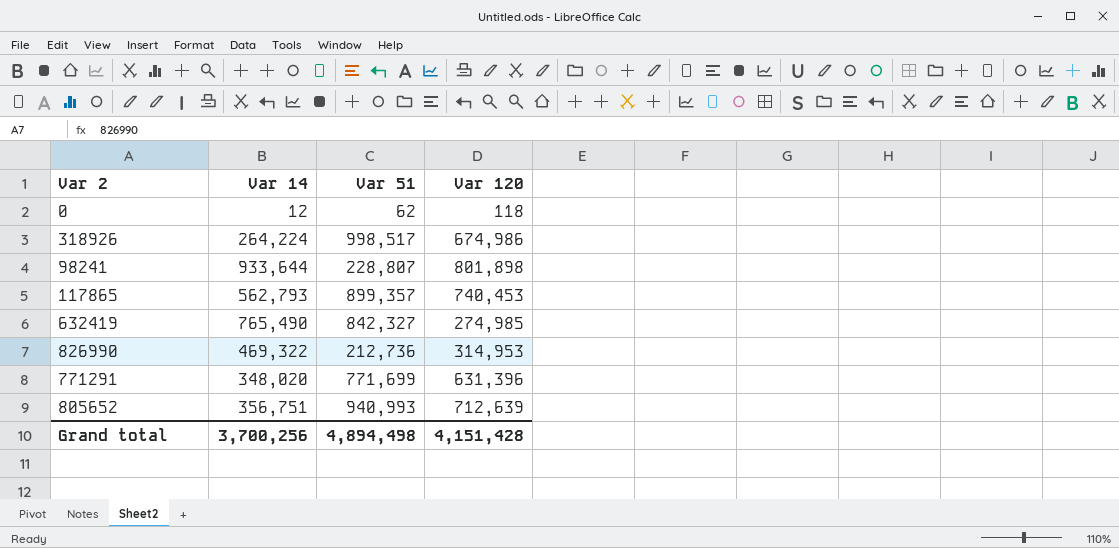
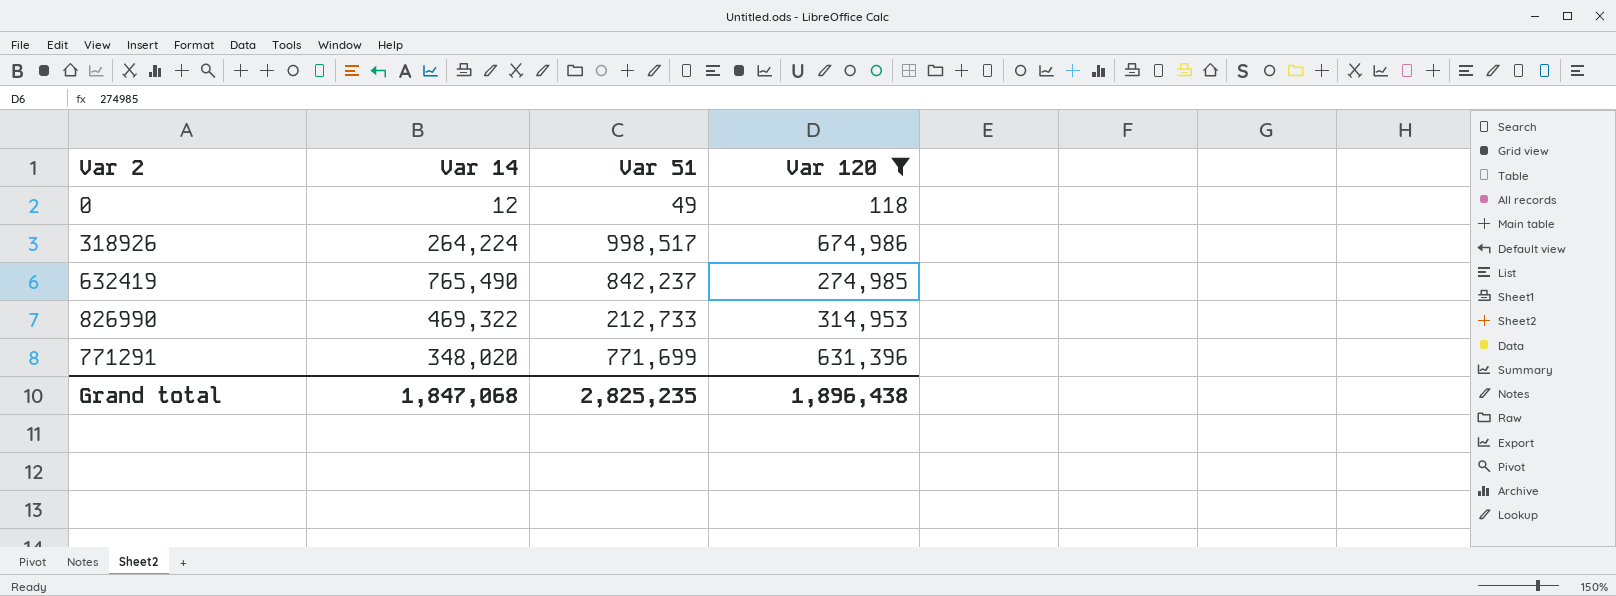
filter: none -> Var 120 <= 674,986
0 | Var 51: 62 -> 49
632419 | Var 51: 842,327 -> 842,237
826990 | Var 51: 212,736 -> 212,733
Grand total | Var 14: 3,700,256 -> 1,847,068
Grand total | Var 51: 4,894,498 -> 2,825,235
Grand total | Var 120: 4,151,428 -> 1,896,438

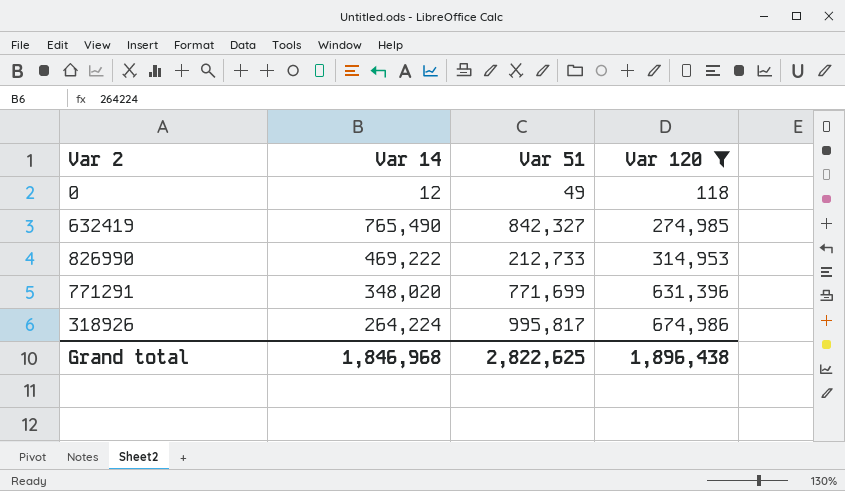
row order: none -> Var 120 ascending
632419 | Var 51: 842,237 -> 842,327
826990 | Var 14: 469,322 -> 469,222
318926 | Var 51: 998,517 -> 995,817
Grand total | Var 14: 1,847,068 -> 1,846,968
Grand total | Var 51: 2,825,235 -> 2,822,625

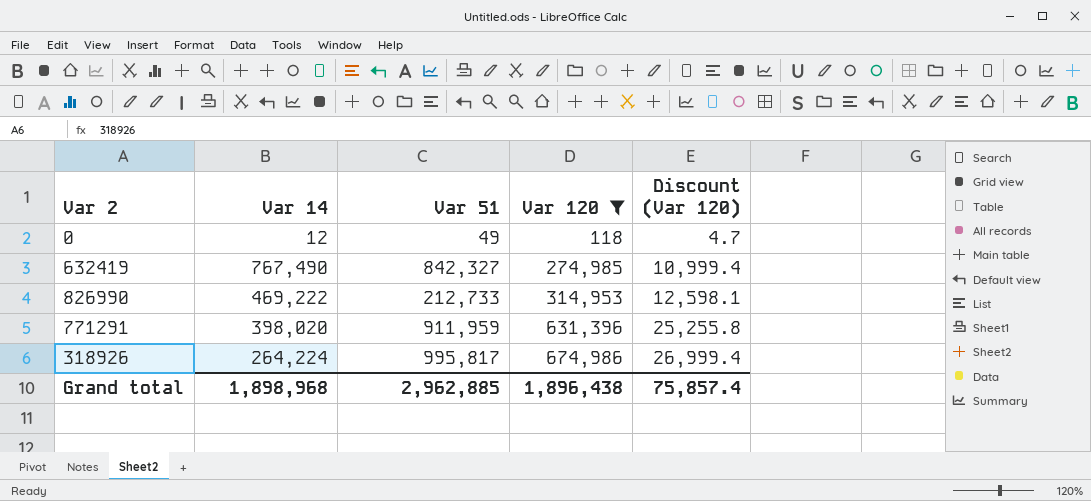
column Discount (Var 120) | formula: none -> [Var 120] * 0.04
632419 | Var 14: 765,490 -> 767,490
771291 | Var 14: 348,020 -> 398,020
771291 | Var 51: 771,699 -> 911,959
Grand total | Var 14: 1,846,968 -> 1,898,968
Grand total | Var 51: 2,822,625 -> 2,962,885

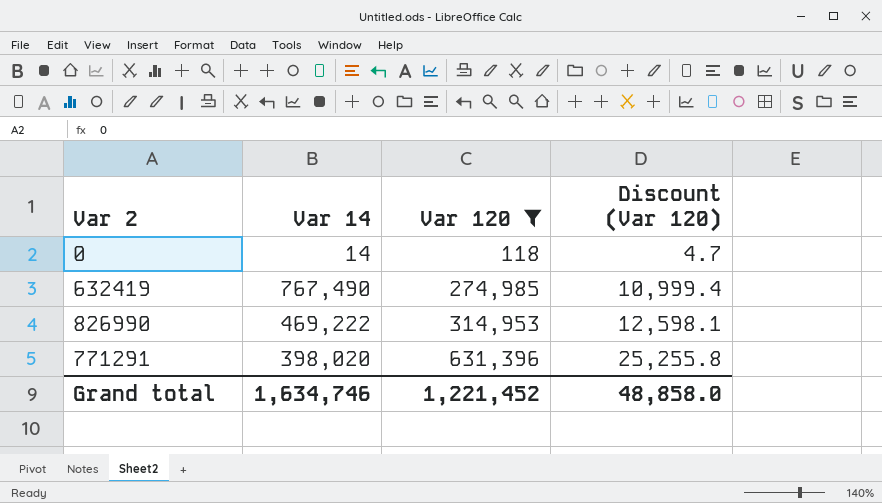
column Var 51 | position: 3 -> none
row 318926: 264,224 | 995,817 | 674,986 | 26,999.4 -> none
0 | Var 14: 12 -> 14
Grand total | Var 14: 1,898,968 -> 1,634,746
Grand total | Var 120: 1,896,438 -> 1,221,452
Grand total | Discount (Var 120): 75,857.4 -> 48,858.0

